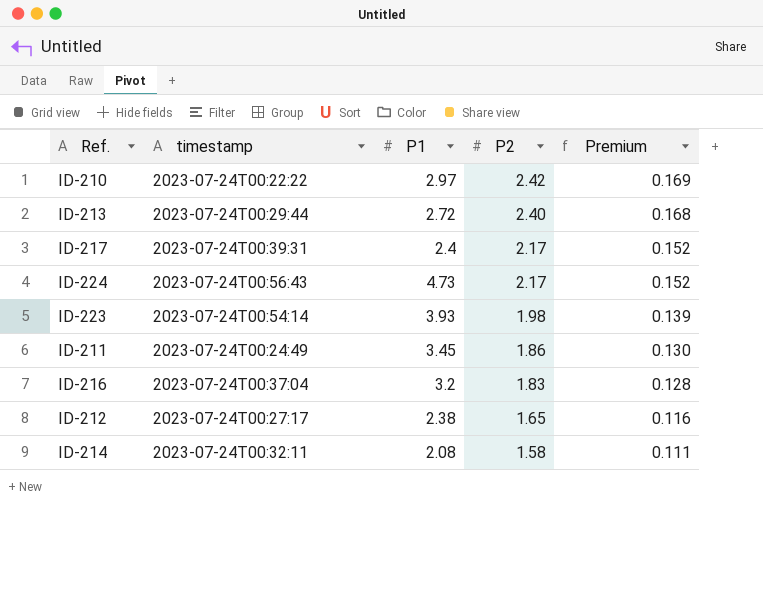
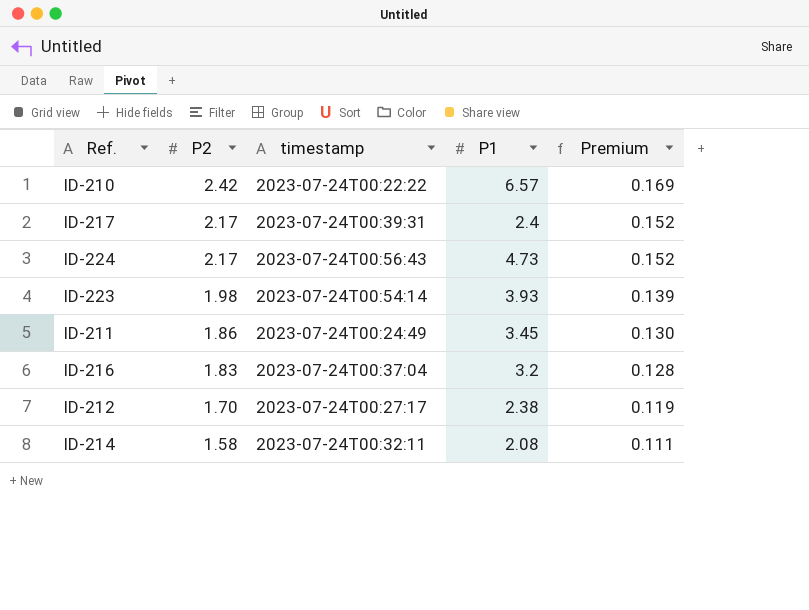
column P2 | position: 4 -> 2
row ID-213: 2023-07-24T00:29:44 | 2.72 | 2.40 | 0.168 -> none
ID-210 | P1: 2.97 -> 6.57
ID-212 | P2: 1.65 -> 1.70
ID-212 | Premium: 0.116 -> 0.119

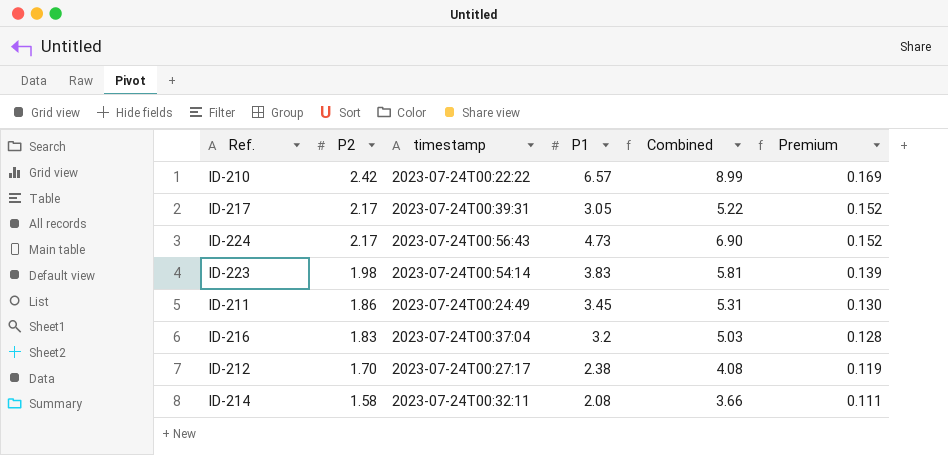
column Combined | formula: none -> [P2] + [P1]
ID-217 | P1: 2.4 -> 3.05
ID-223 | P1: 3.93 -> 3.83

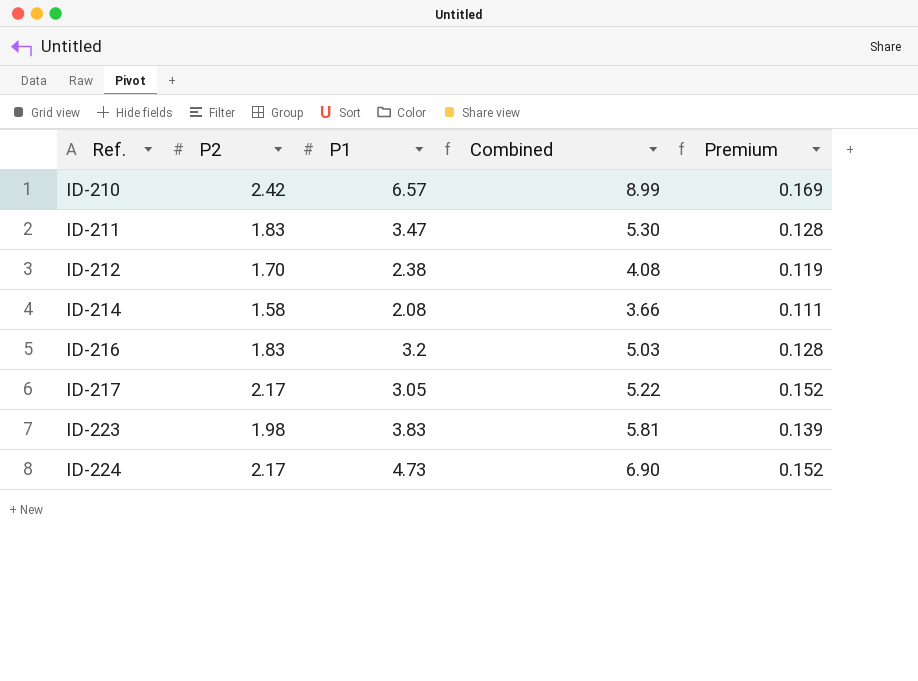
row order: P2 descending -> Ref. ascending
column timestamp | position: 3 -> none
ID-211 | P2: 1.86 -> 1.83
ID-211 | P1: 3.45 -> 3.47
ID-211 | Combined: 5.31 -> 5.30
ID-211 | Premium: 0.130 -> 0.128

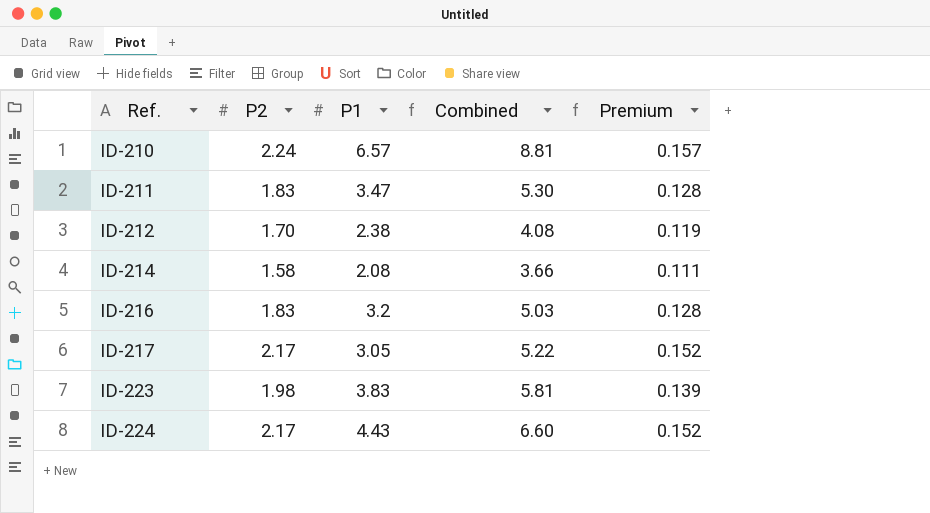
ID-210 | P2: 2.42 -> 2.24
ID-210 | Combined: 8.99 -> 8.81
ID-210 | Premium: 0.169 -> 0.157
ID-224 | P1: 4.73 -> 4.43
ID-224 | Combined: 6.90 -> 6.60

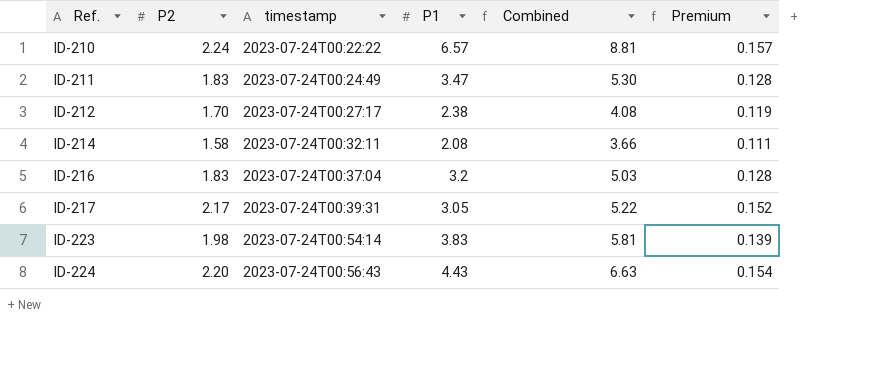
column timestamp | position: none -> 3
ID-224 | P2: 2.17 -> 2.20
ID-224 | Combined: 6.60 -> 6.63
ID-224 | Premium: 0.152 -> 0.154

